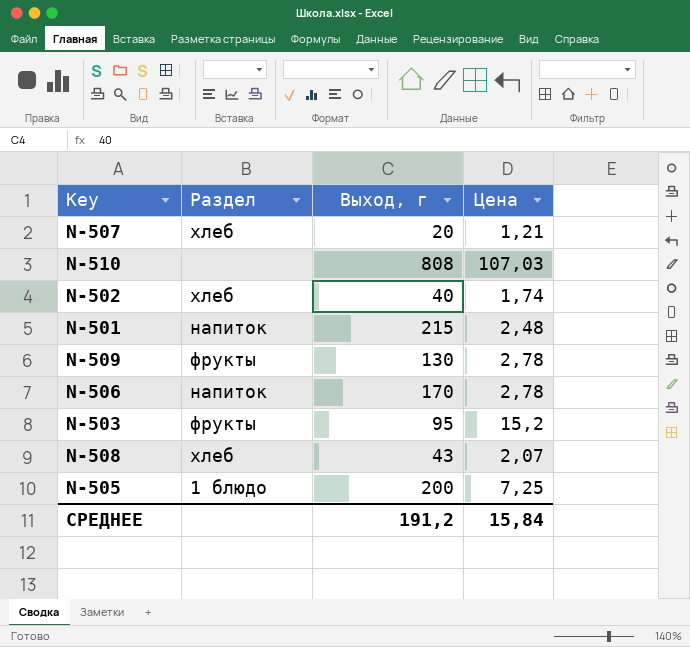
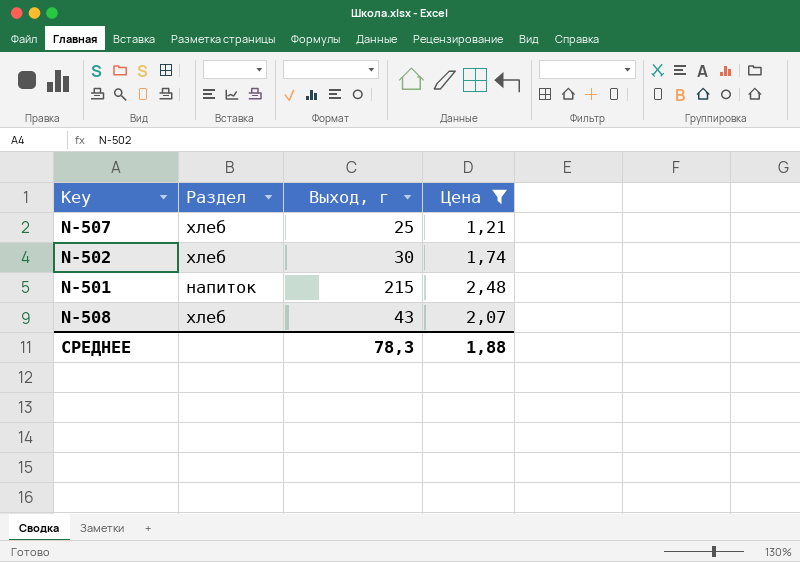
filter: none -> Цена <= 2,48
N-507 | Выход, г: 20 -> 25
N-502 | Выход, г: 40 -> 30
СРЕДНЕЕ | Выход, г: 191,2 -> 78,3
СРЕДНЕЕ | Цена: 15,84 -> 1,88

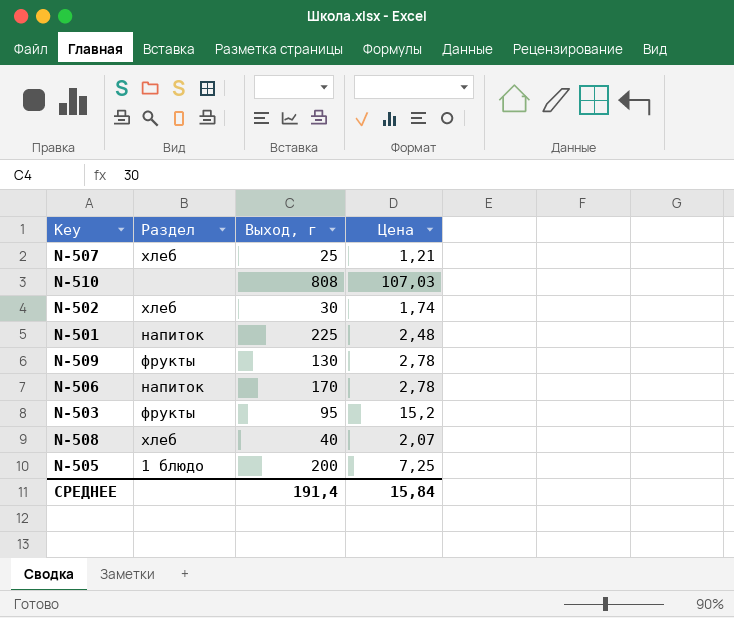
filter: Цена <= 2,48 -> none
N-501 | Выход, г: 215 -> 225
N-508 | Выход, г: 43 -> 40
СРЕДНЕЕ | Выход, г: 78,3 -> 191,4
СРЕДНЕЕ | Цена: 1,88 -> 15,84

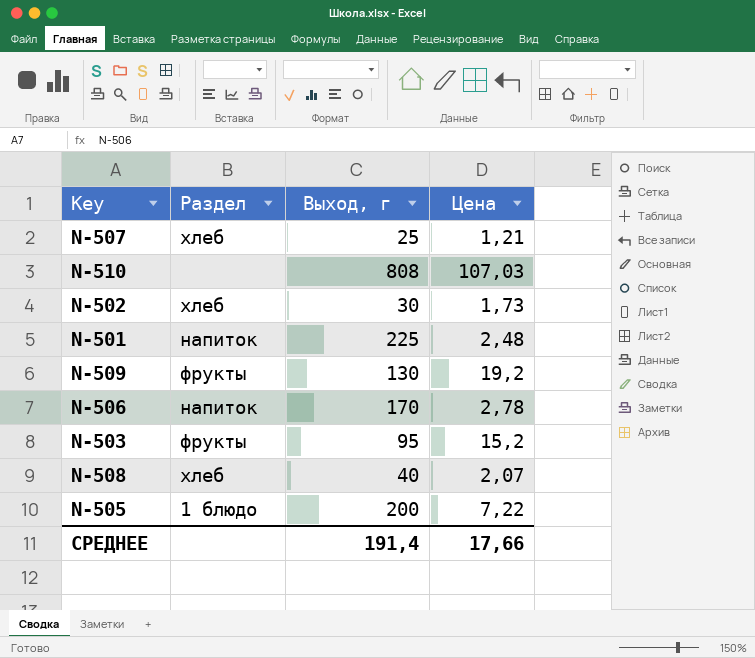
N-502 | Цена: 1,74 -> 1,73
N-509 | Цена: 2,78 -> 19,2
N-505 | Цена: 7,25 -> 7,22
СРЕДНЕЕ | Цена: 15,84 -> 17,66

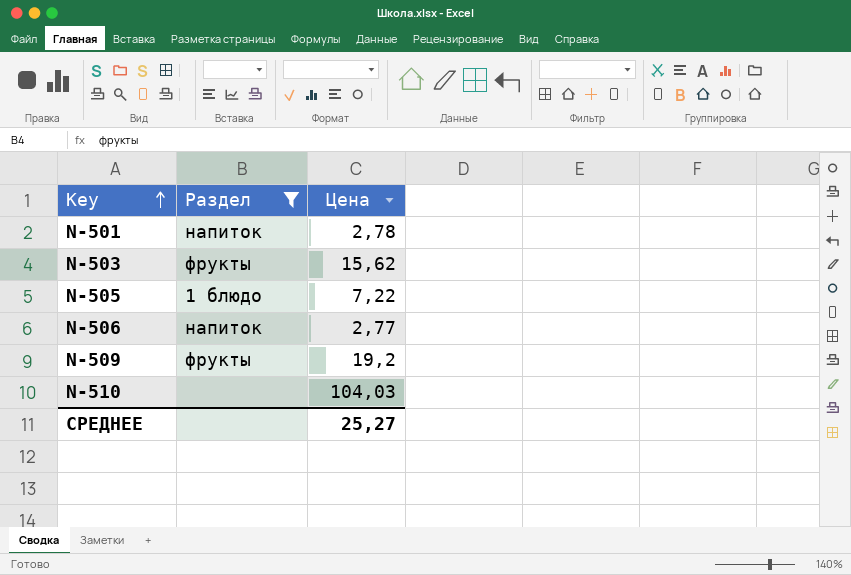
filter: none -> Раздел != хлеб
row order: none -> Key ascending
column Выход, г | position: 3 -> none
N-501 | Цена: 2,48 -> 2,78
N-503 | Цена: 15,2 -> 15,62
N-506 | Цена: 2,78 -> 2,77
N-510 | Цена: 107,03 -> 104,03
СРЕДНЕЕ | Цена: 17,66 -> 25,27

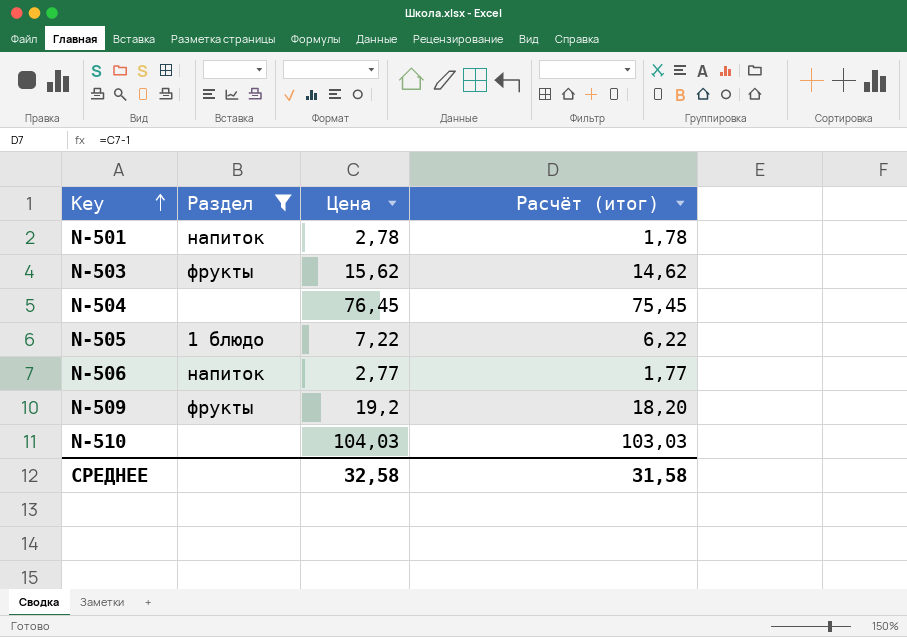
column Расчёт (итог) | formula: none -> [Цена] - 1
row N-504: none -> none | 76,45 | 75,45
СРЕДНЕЕ | Цена: 25,27 -> 32,58

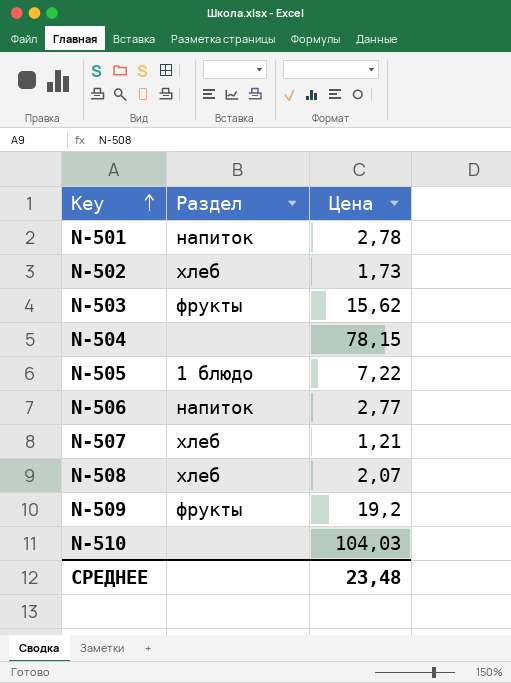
filter: Раздел != хлеб -> none
column Расчёт (итог) | formula: [Цена] - 1 -> none
N-504 | Цена: 76,45 -> 78,15
СРЕДНЕЕ | Цена: 32,58 -> 23,48

